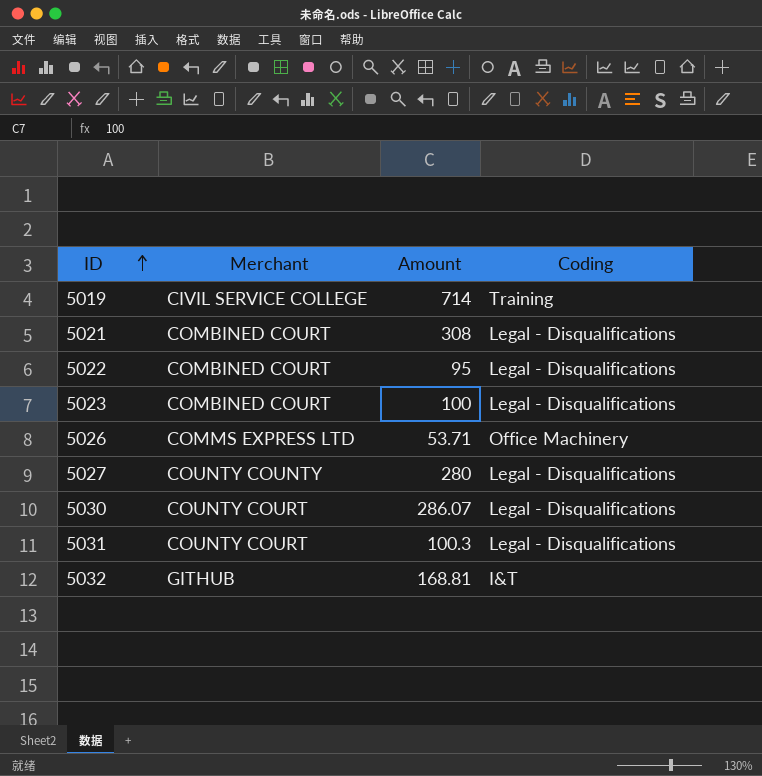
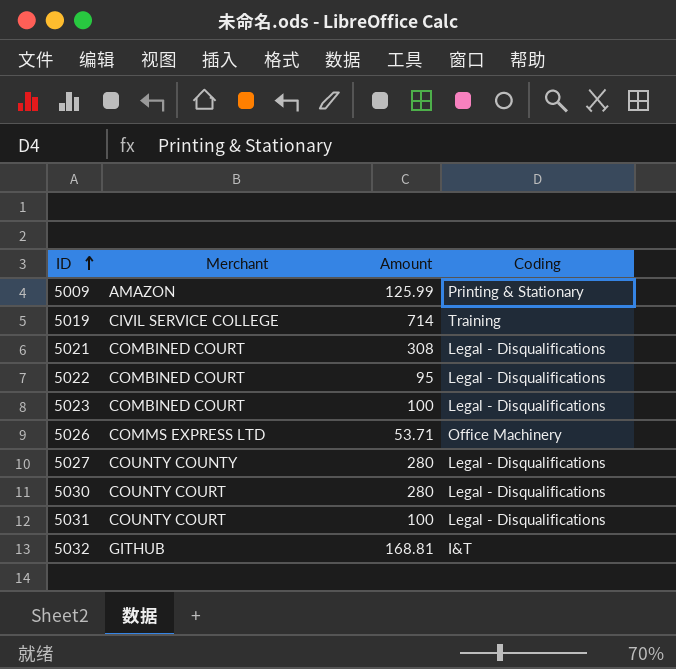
row 5009: none -> AMAZON | 125.99 | Printing & Stationary
5030 | Amount: 286.07 -> 280
5031 | Amount: 100.3 -> 100

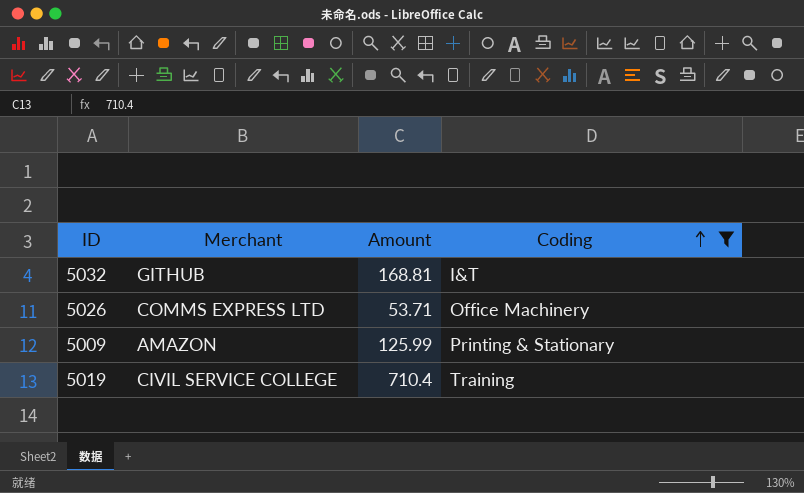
filter: none -> Coding != Legal - Disqualifications
row order: ID ascending -> Coding ascending
5019 | Amount: 714 -> 710.4

